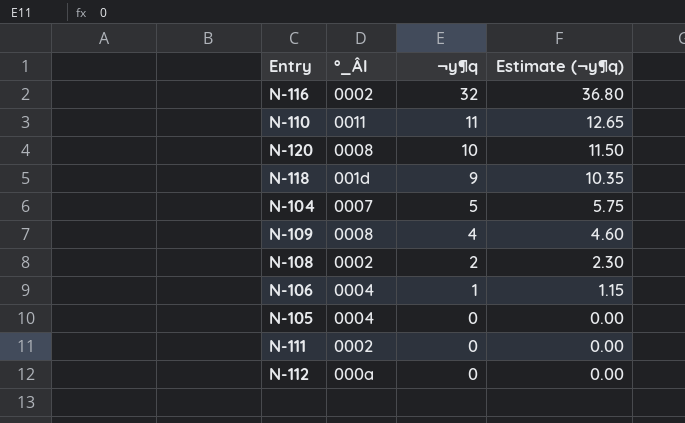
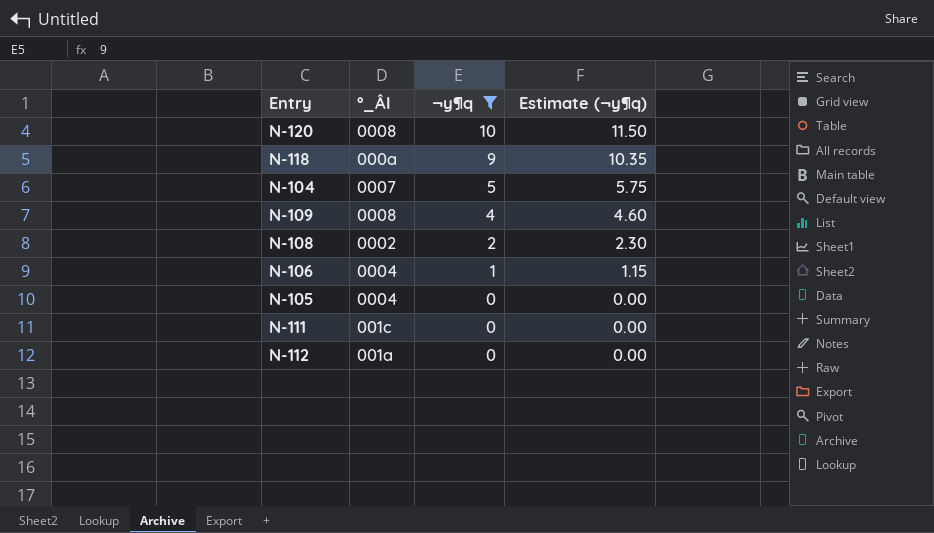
filter: none -> ¬y¶q <= 10
N-118 | °_ÂI: 001d -> 000a
N-111 | °_ÂI: 0002 -> 001c
N-112 | °_ÂI: 000a -> 001a

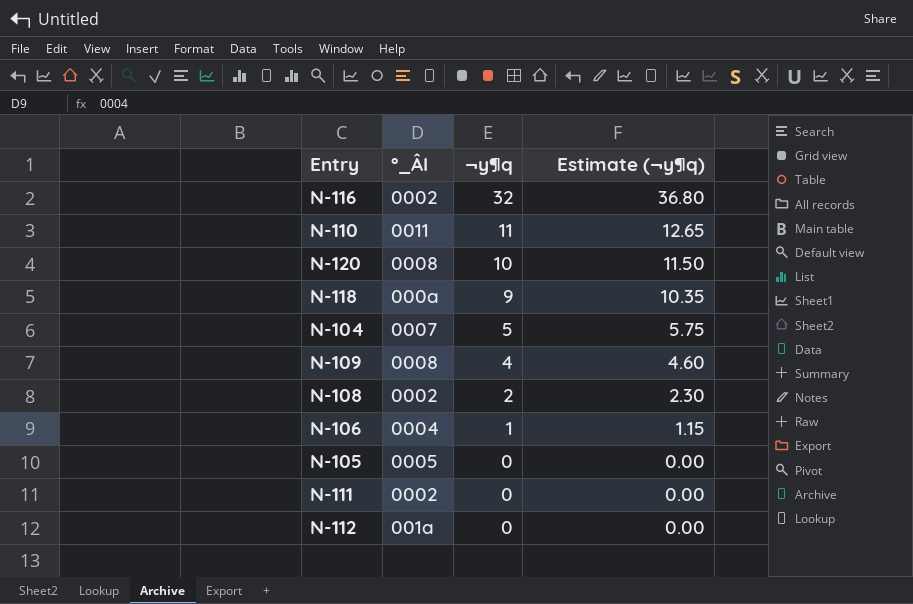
filter: ¬y¶q <= 10 -> none
N-105 | °_ÂI: 0004 -> 0005
N-111 | °_ÂI: 001c -> 0002

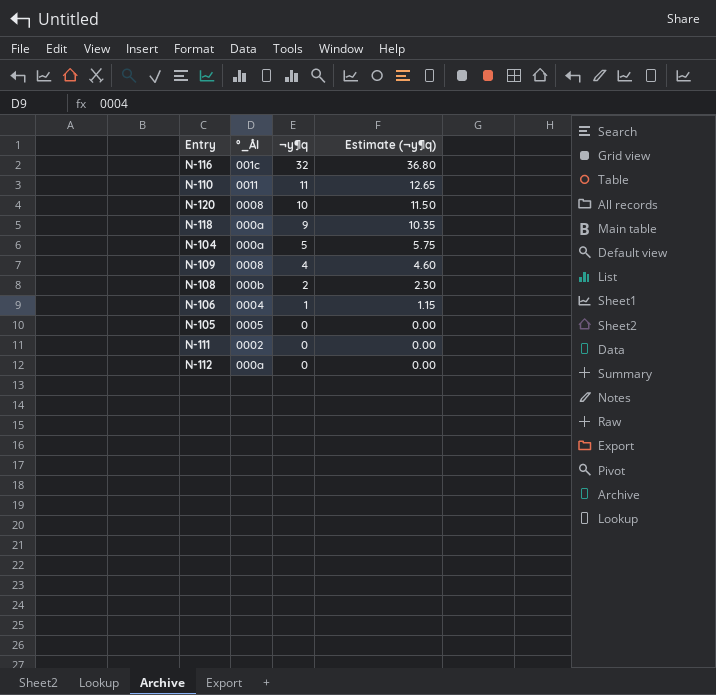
N-116 | °_ÂI: 0002 -> 001c
N-104 | °_ÂI: 0007 -> 000a
N-108 | °_ÂI: 0002 -> 000b
N-112 | °_ÂI: 001a -> 000a

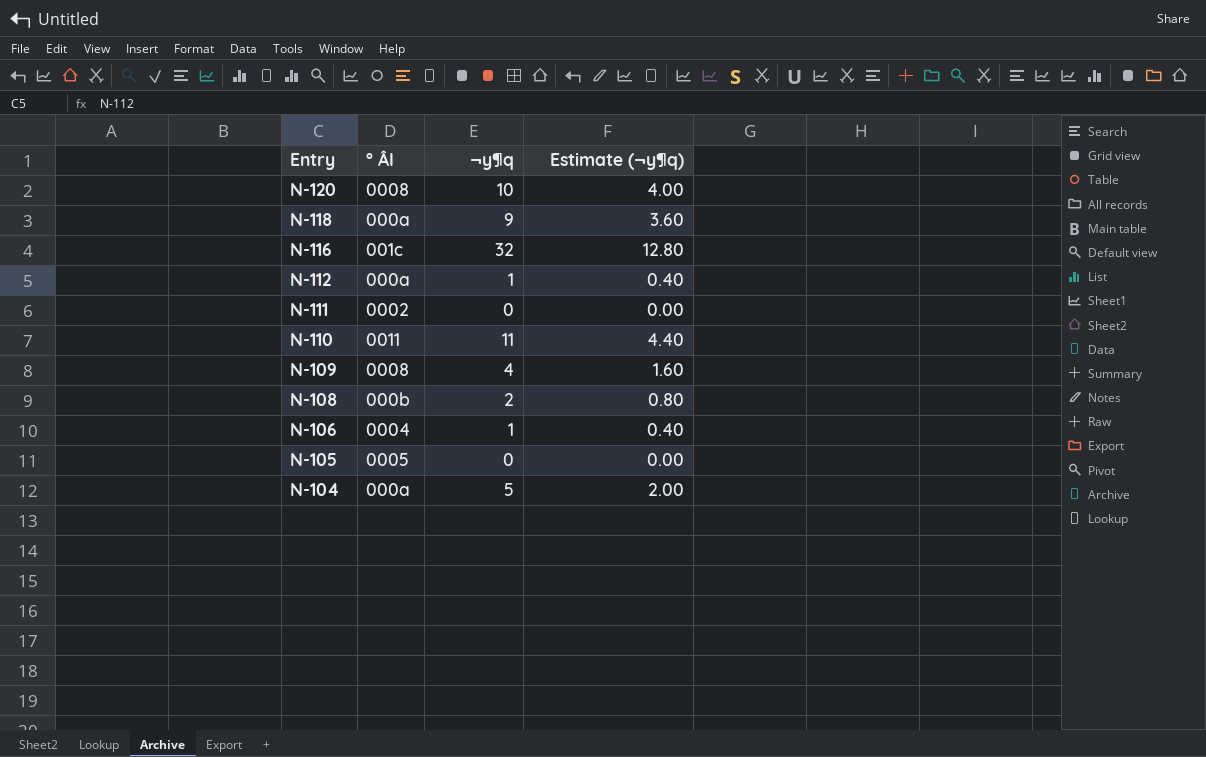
row order: ¬y¶q descending -> Entry descending
column name: °_ÂI -> ° ÂI
column Estimate (¬y¶q) | formula: [¬y¶q] * 1.15 -> [¬y¶q] * 0.4
N-112 | ¬y¶q: 0 -> 1

